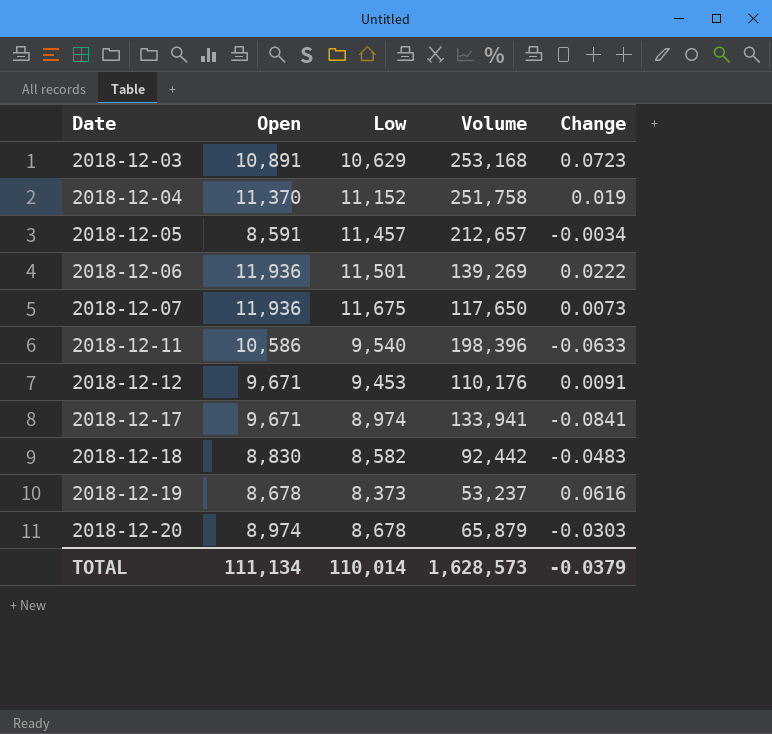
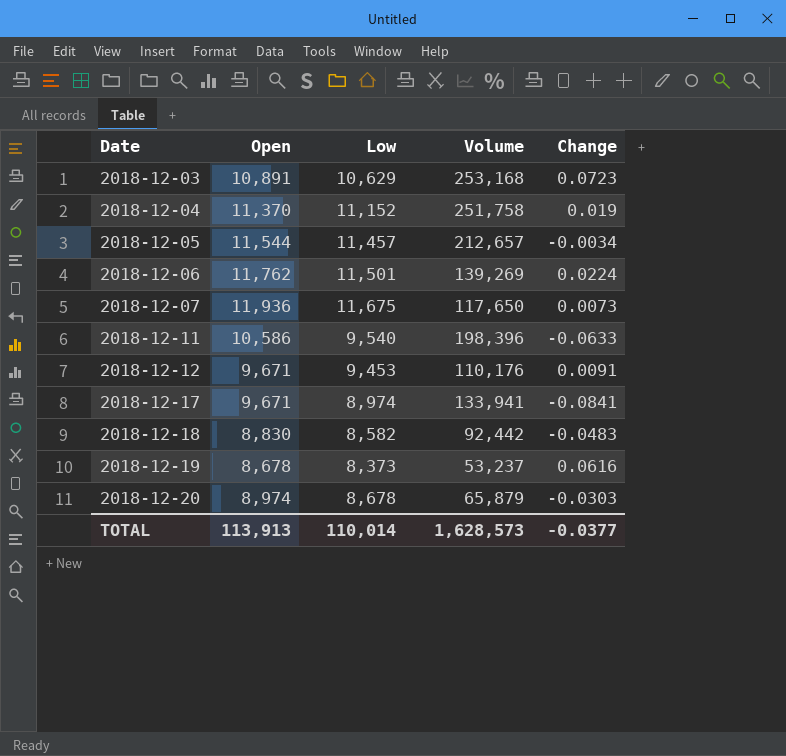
2018-12-05 | Open: 8,591 -> 11,544
2018-12-06 | Open: 11,936 -> 11,762
2018-12-06 | Change: 0.0222 -> 0.0224
TOTAL | Open: 111,134 -> 113,913
TOTAL | Change: -0.0379 -> -0.0377

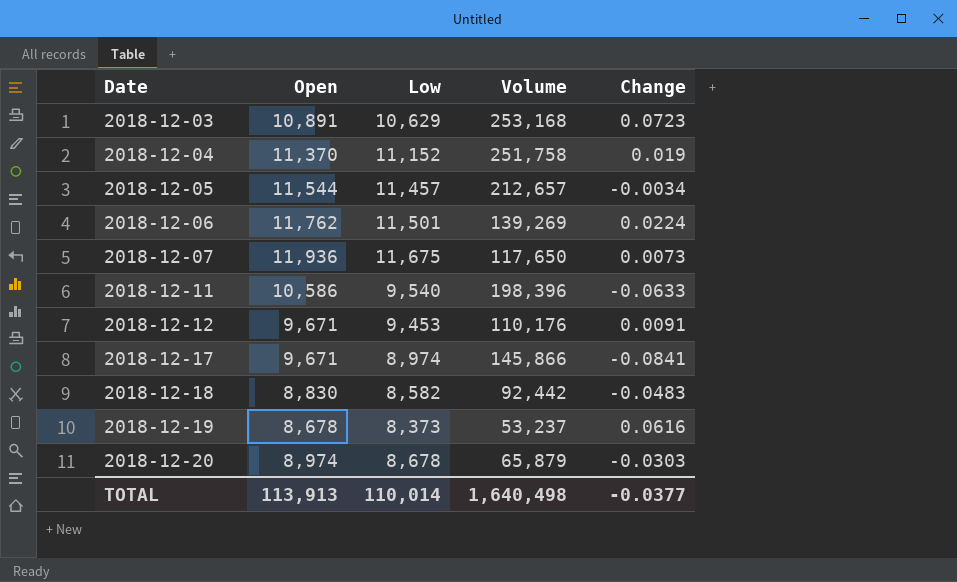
2018-12-17 | Volume: 133,941 -> 145,866
TOTAL | Volume: 1,628,573 -> 1,640,498

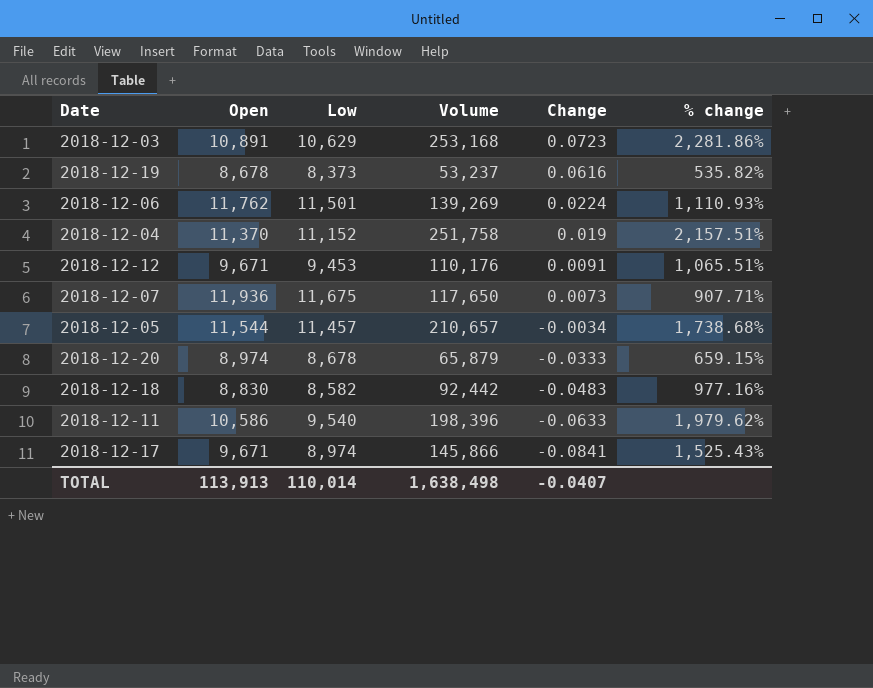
row order: Date ascending -> Change descending
column % change | formula: none -> ([Volume] - [Low]) / [Low]
2018-12-05 | Volume: 212,657 -> 210,657
2018-12-20 | Change: -0.0303 -> -0.0333
TOTAL | Volume: 1,640,498 -> 1,638,498
TOTAL | Change: -0.0377 -> -0.0407

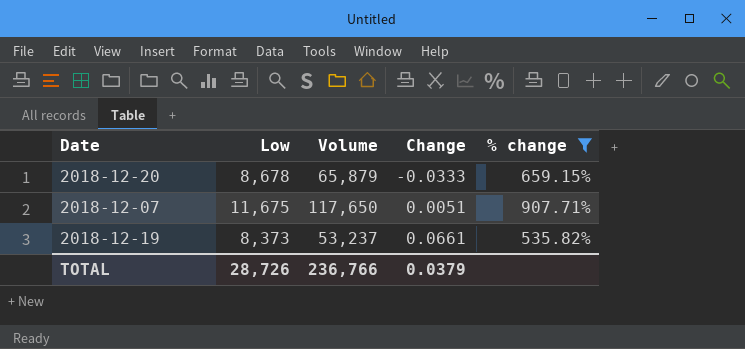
filter: none -> % change <= 907.71%
row order: Change descending -> Change ascending
column Open | position: 2 -> none
2018-12-07 | Change: 0.0073 -> 0.0051
2018-12-19 | Change: 0.0616 -> 0.0661
TOTAL | Low: 110,014 -> 28,726
TOTAL | Volume: 1,638,498 -> 236,766
TOTAL | Change: -0.0407 -> 0.0379

